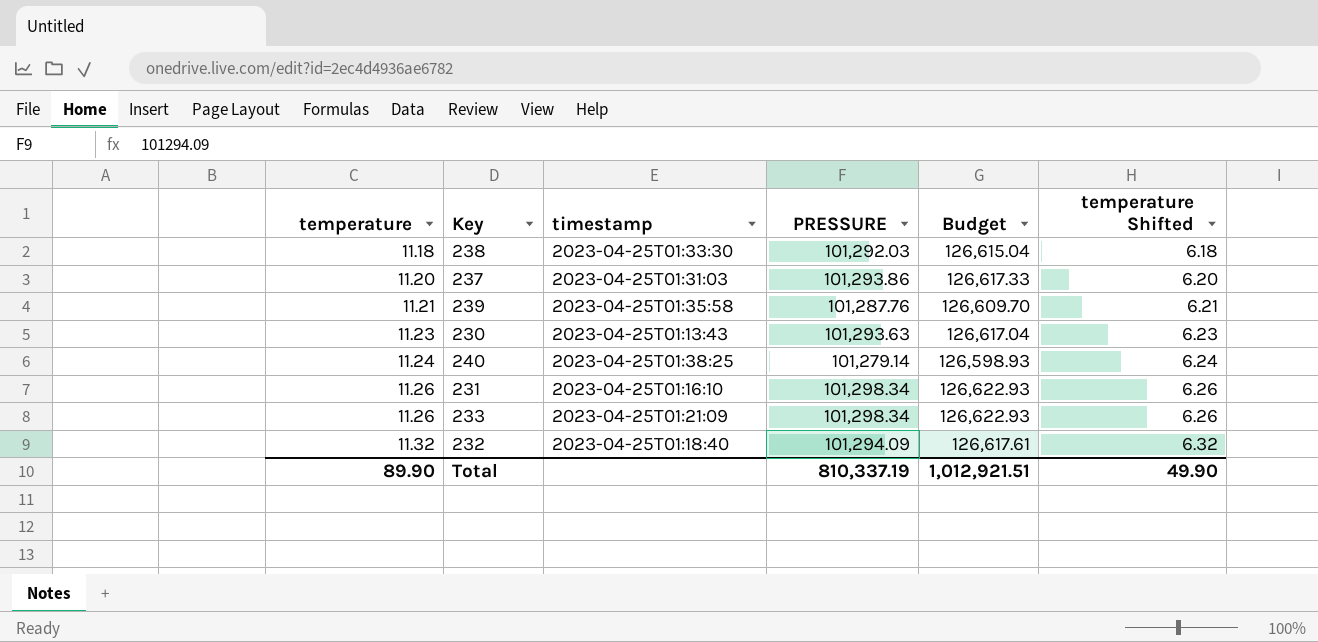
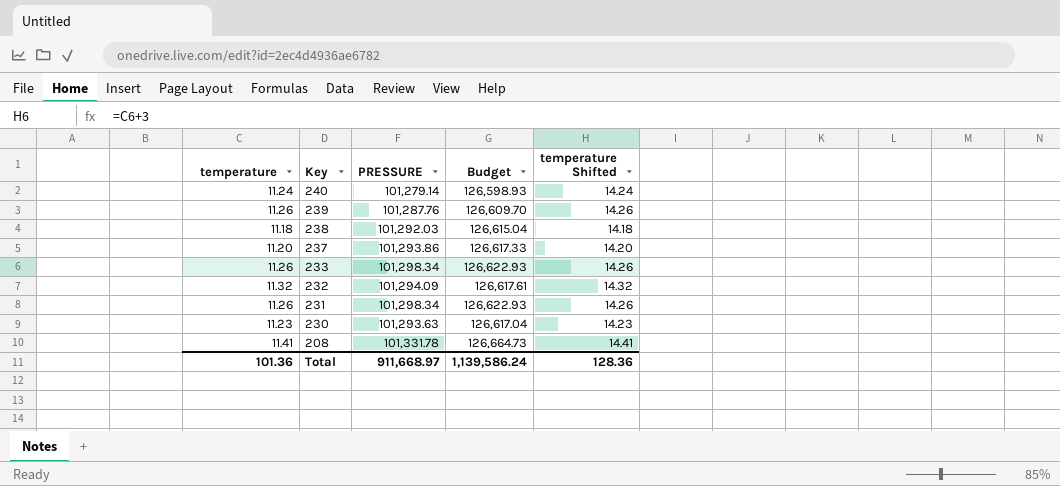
row order: temperature ascending -> Key descending
column timestamp | position: 3 -> none
column temperature Shifted | formula: [temperature] - 5 -> [temperature] + 3
239 | temperature: 11.21 -> 11.26
row 208: none -> 11.41 | 101,331.78 | 126,664.73 | 14.41
Total | temperature: 89.90 -> 101.36
Total | PRESSURE: 810,337.19 -> 911,668.97
Total | Budget: 1,012,921.51 -> 1,139,586.24
Total | temperature Shifted: 49.90 -> 128.36

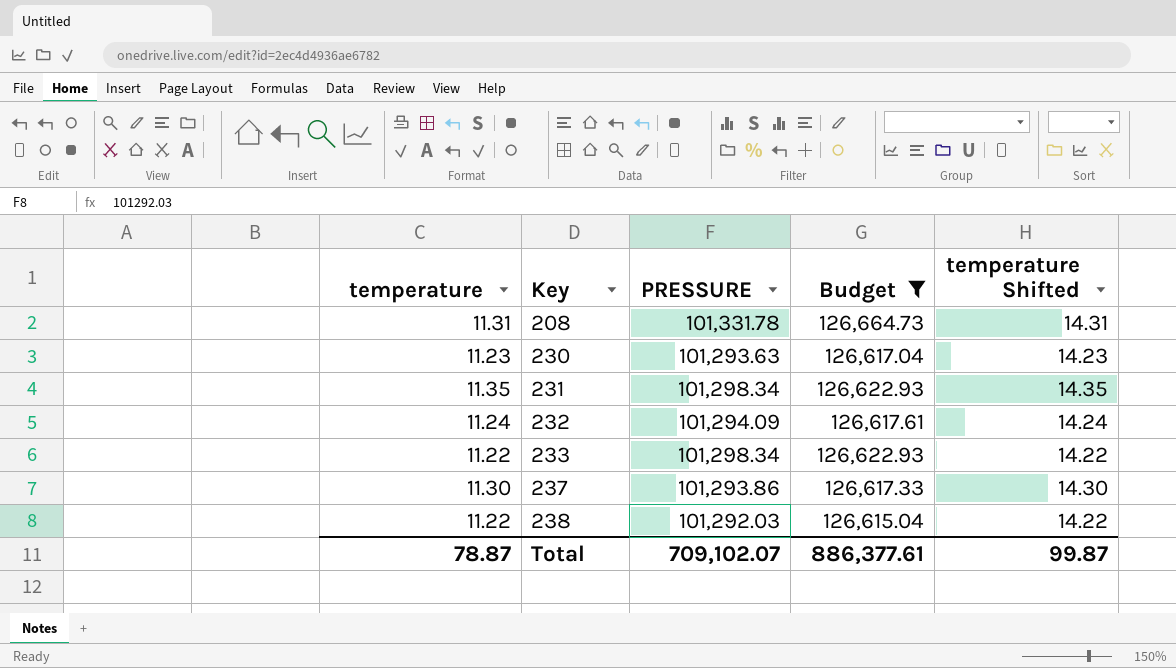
filter: none -> Budget >= 126,615.04
row order: Key descending -> Key ascending
208 | temperature: 11.41 -> 11.31
208 | temperature Shifted: 14.41 -> 14.31
231 | temperature: 11.26 -> 11.35
231 | temperature Shifted: 14.26 -> 14.35
232 | temperature: 11.32 -> 11.24
232 | temperature Shifted: 14.32 -> 14.24
233 | temperature: 11.26 -> 11.22
233 | temperature Shifted: 14.26 -> 14.22
237 | temperature: 11.20 -> 11.30
237 | temperature Shifted: 14.20 -> 14.30
238 | temperature: 11.18 -> 11.22
238 | temperature Shifted: 14.18 -> 14.22
Total | temperature: 101.36 -> 78.87
Total | PRESSURE: 911,668.97 -> 709,102.07
Total | Budget: 1,139,586.24 -> 886,377.61
Total | temperature Shifted: 128.36 -> 99.87

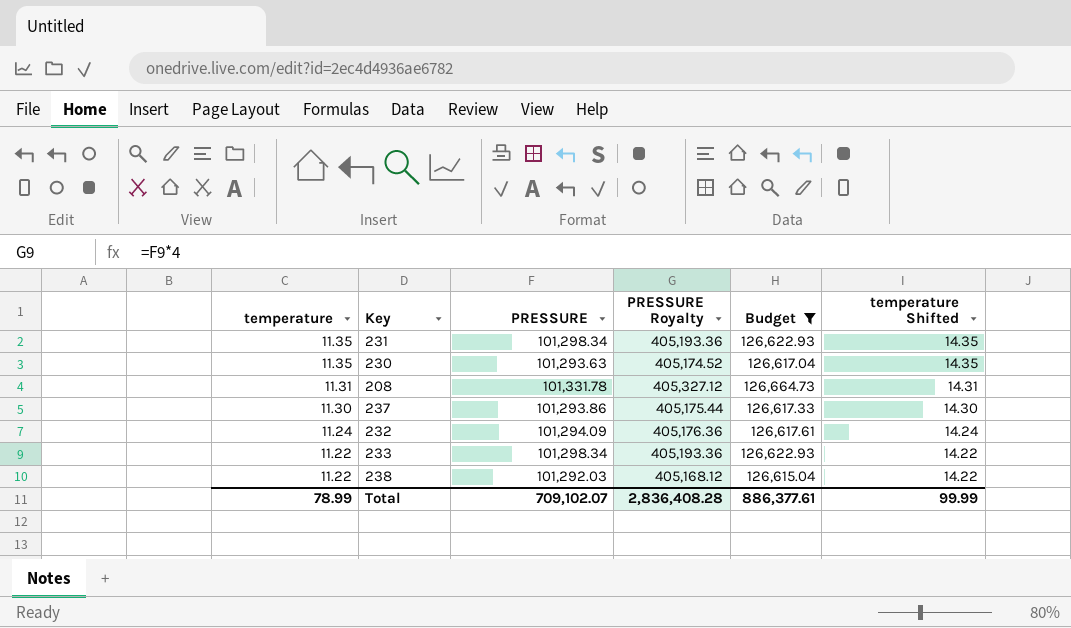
row order: Key ascending -> temperature descending
column PRESSURE Royalty | formula: none -> [PRESSURE] * 4
230 | temperature: 11.23 -> 11.35
230 | temperature Shifted: 14.23 -> 14.35
Total | temperature: 78.87 -> 78.99
Total | temperature Shifted: 99.87 -> 99.99

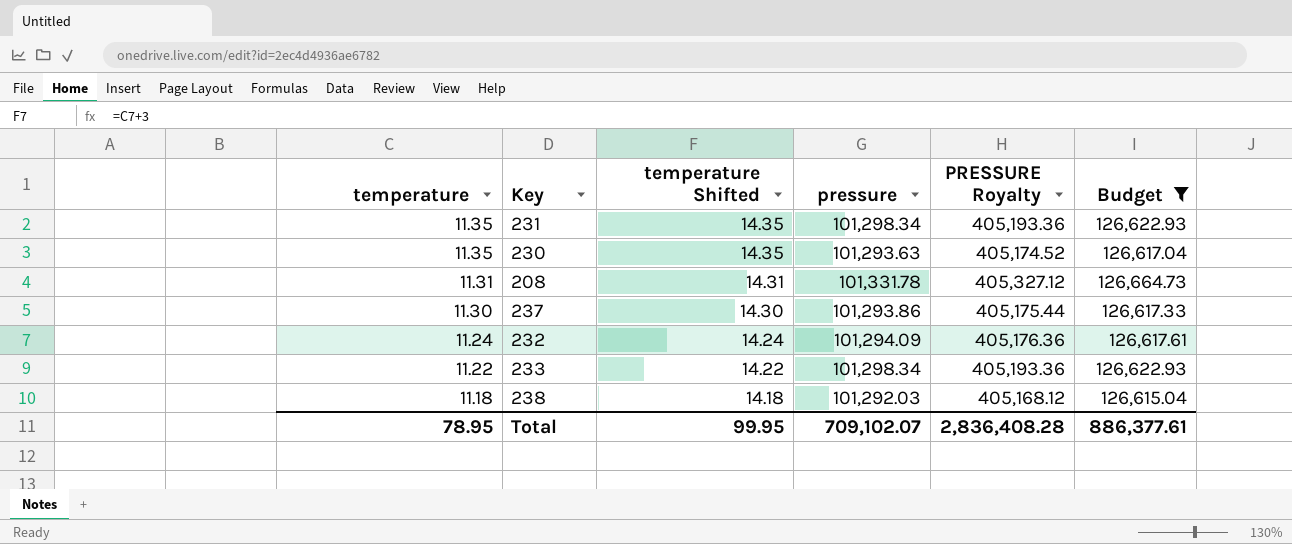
column temperature Shifted | position: 6 -> 3
column name: PRESSURE -> pressure
238 | temperature: 11.22 -> 11.18
238 | temperature Shifted: 14.22 -> 14.18
Total | temperature: 78.99 -> 78.95
Total | temperature Shifted: 99.99 -> 99.95

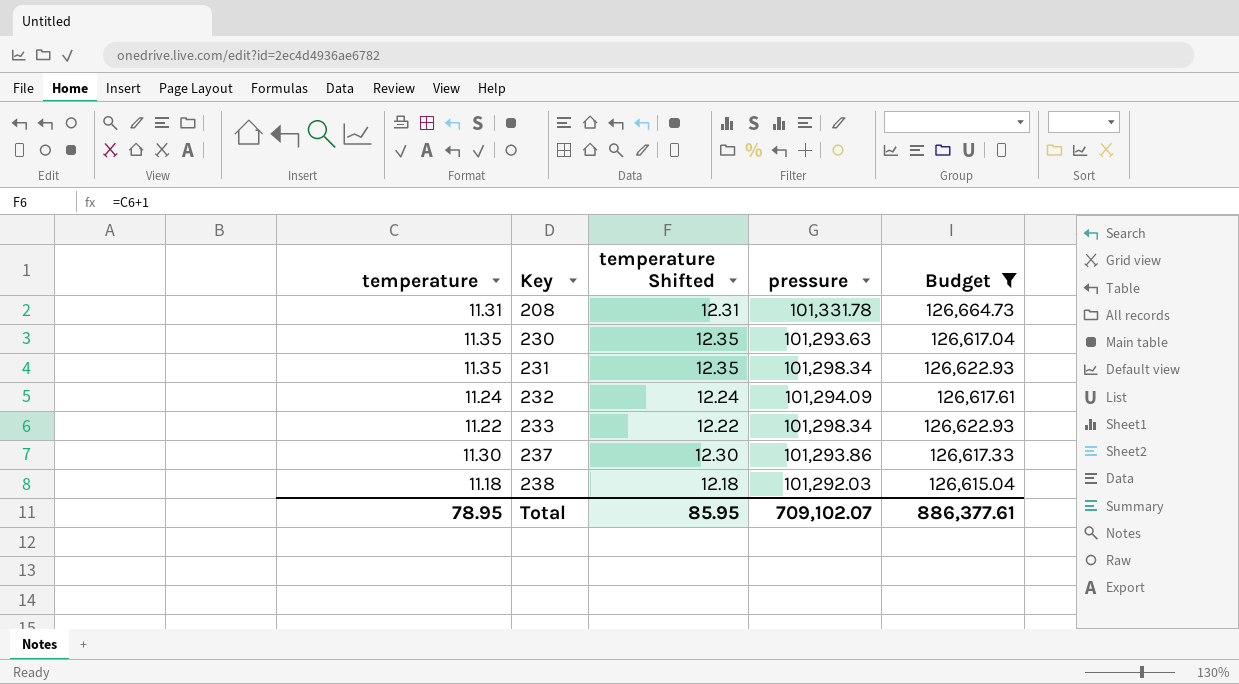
row order: temperature descending -> Key ascending
column PRESSURE Royalty | formula: [pressure] * 4 -> none
column temperature Shifted | formula: [temperature] + 3 -> [temperature] + 1
Total | temperature Shifted: 99.95 -> 85.95

